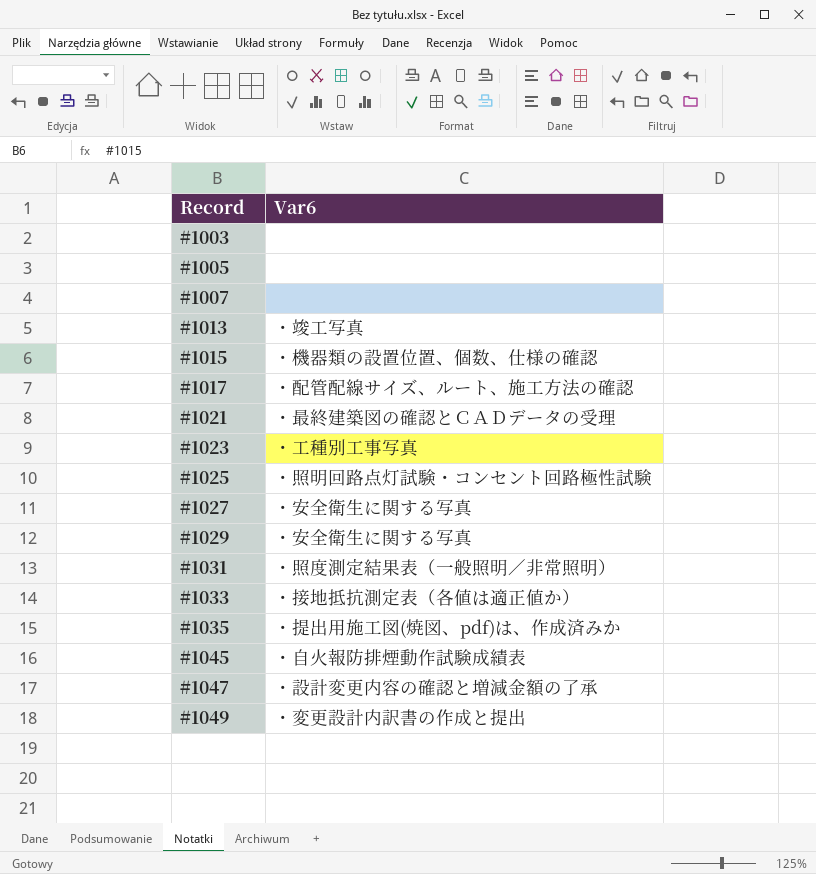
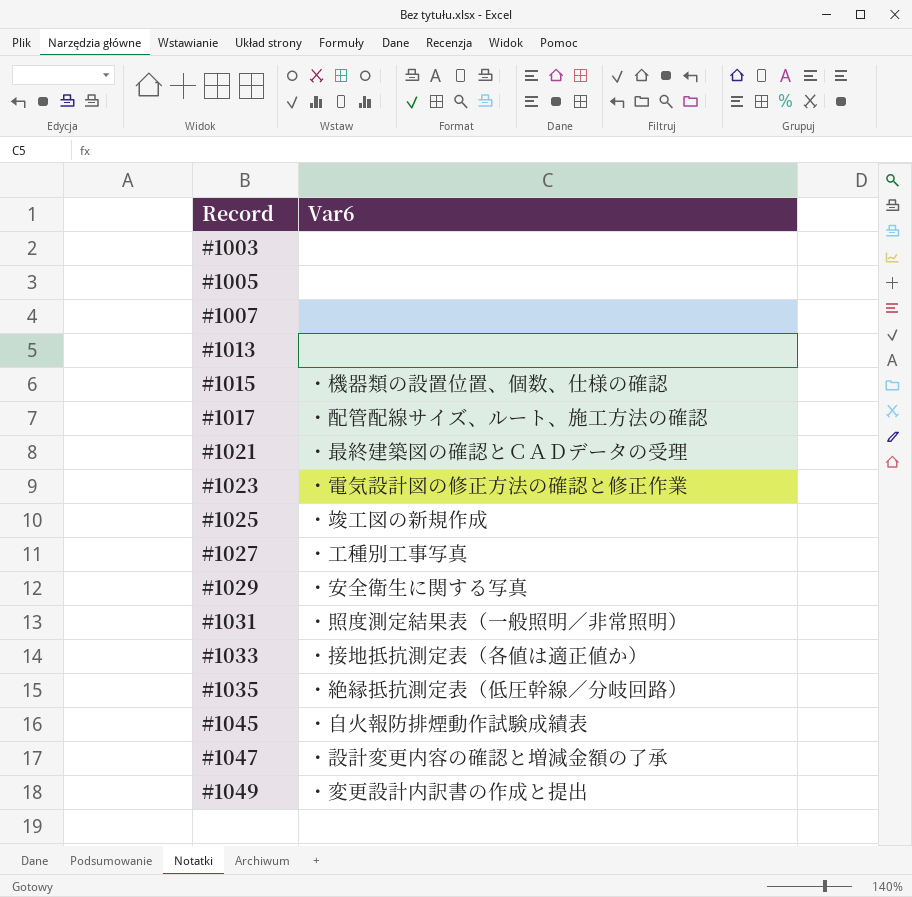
#1013 | Var6: ・竣工写真 -> none
#1023 | Var6: ・工種別工事写真 -> ・電気設計図の修正方法の確認と修正作業
#1025 | Var6: ・照明回路点灯試験・コンセント回路極性試験 -> ・竣工図の新規作成
#1027 | Var6: ・安全衛生に関する写真 -> ・工種別工事写真
#1035 | Var6: ・提出用施工図(焼図、pdf)は、作成済みか -> ・絶縁抵抗測定表（低圧幹線／分岐回路）

